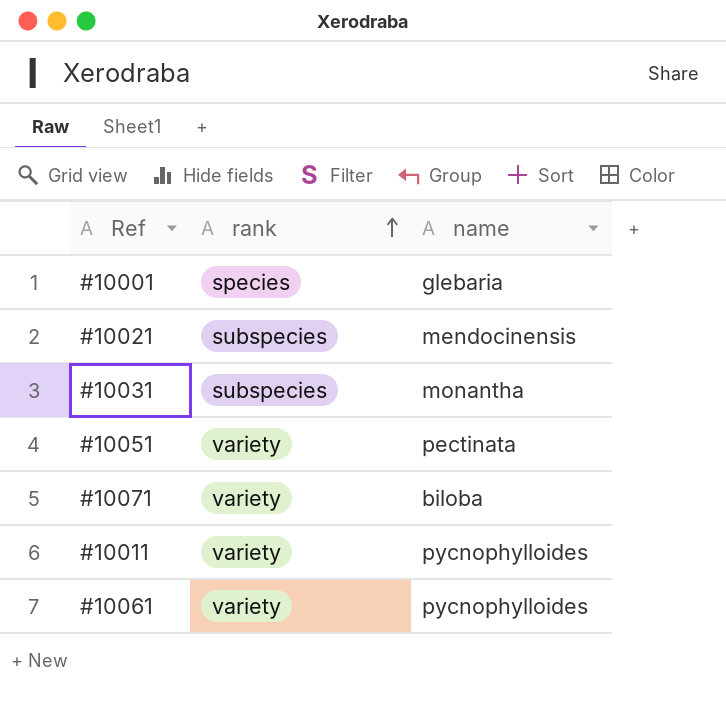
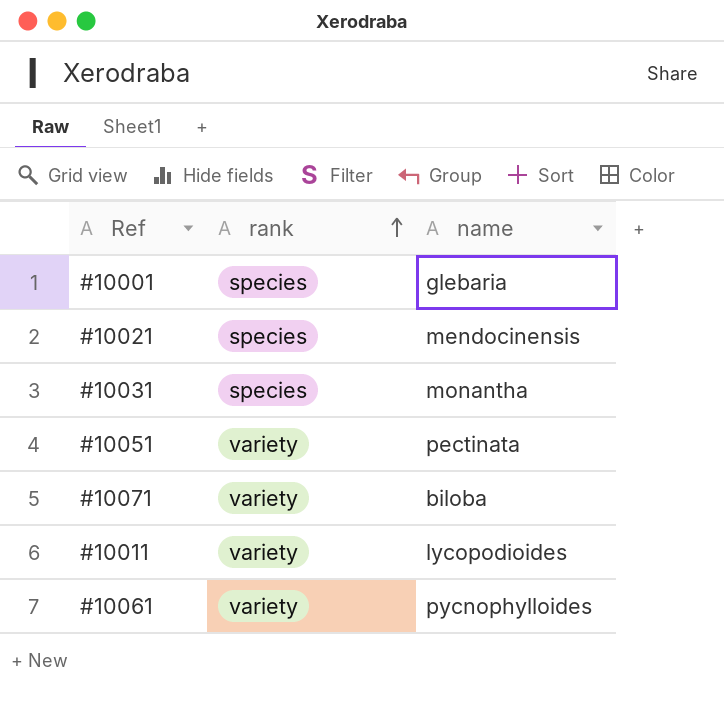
#10021 | rank: subspecies -> species
#10031 | rank: subspecies -> species
#10011 | name: pycnophylloides -> lycopodioides

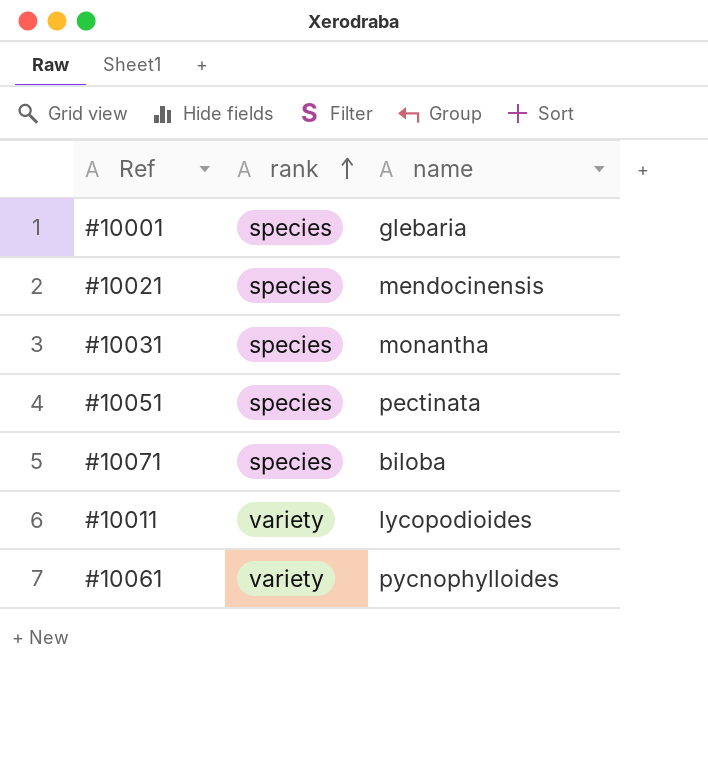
#10051 | rank: variety -> species
#10071 | rank: variety -> species

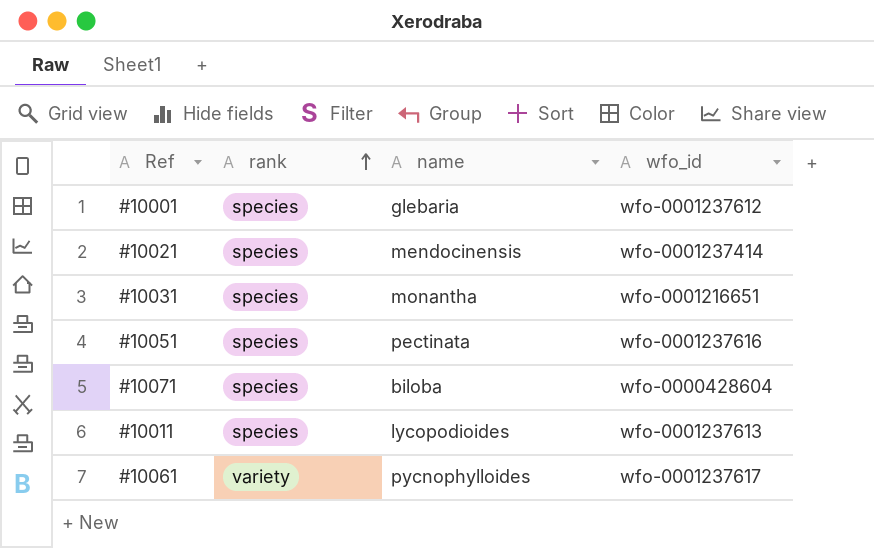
column wfo_id | position: none -> 4
#10011 | rank: variety -> species

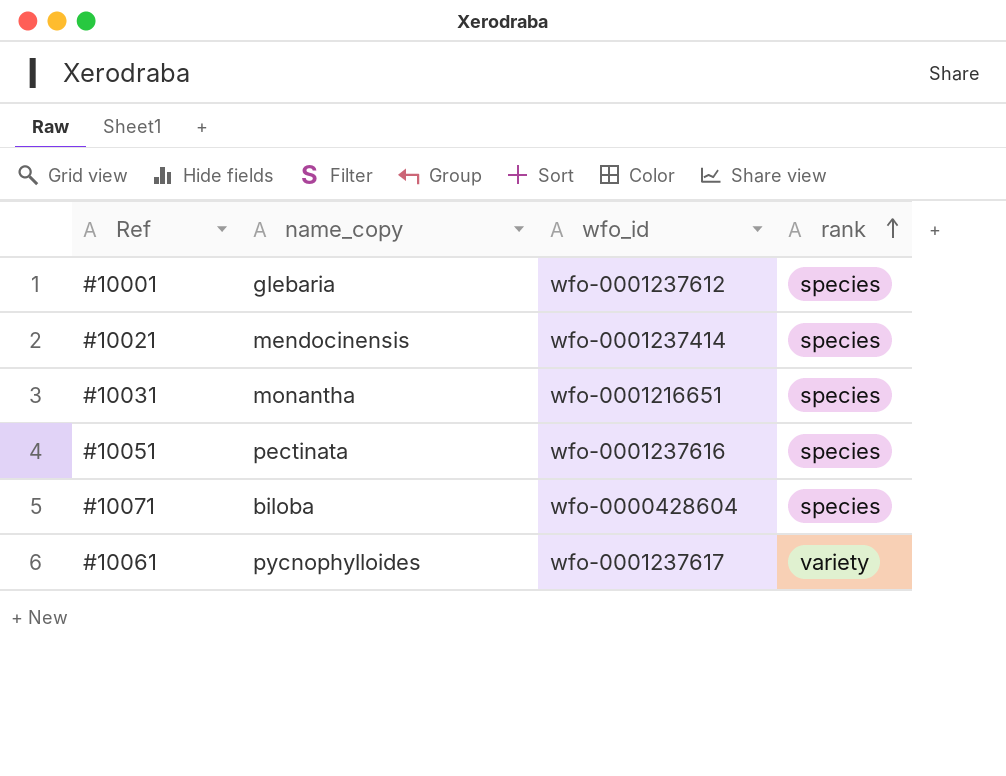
column name: name -> name_copy
column rank | position: 2 -> 4
row #10011: species | lycopodioides | wfo-0001237613 -> none

